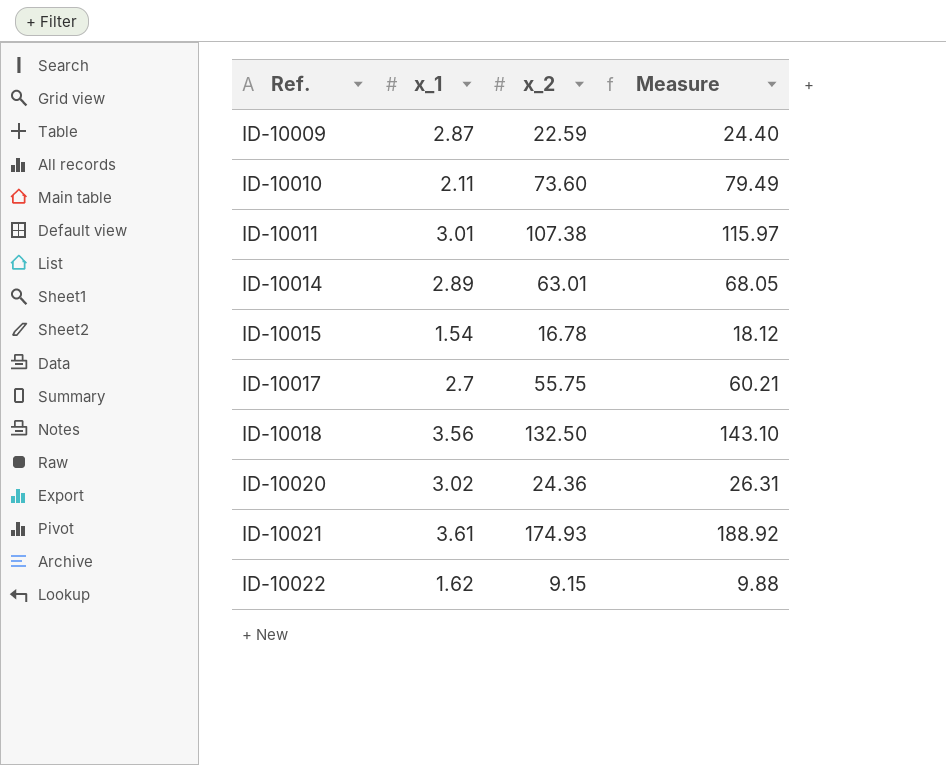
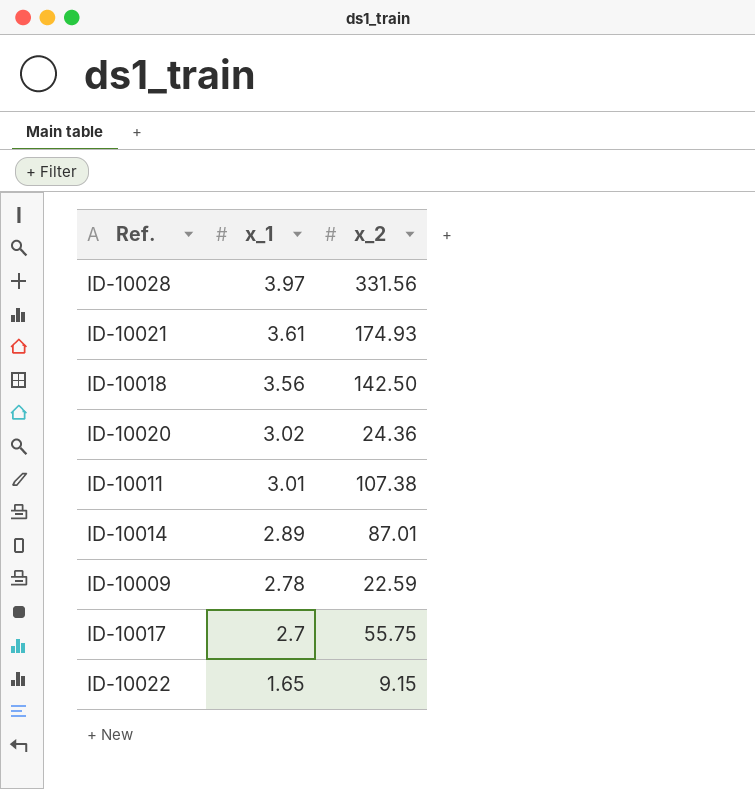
row order: Ref. ascending -> x_1 descending
column Measure | formula: [x_2] * 1.08 -> none
row ID-10010: 2.11 | 73.60 | 79.49 -> none
row ID-10015: 1.54 | 16.78 | 18.12 -> none
row ID-10028: none -> 3.97 | 331.56
ID-10018 | x_2: 132.50 -> 142.50
ID-10014 | x_2: 63.01 -> 87.01
ID-10009 | x_1: 2.87 -> 2.78
ID-10022 | x_1: 1.62 -> 1.65

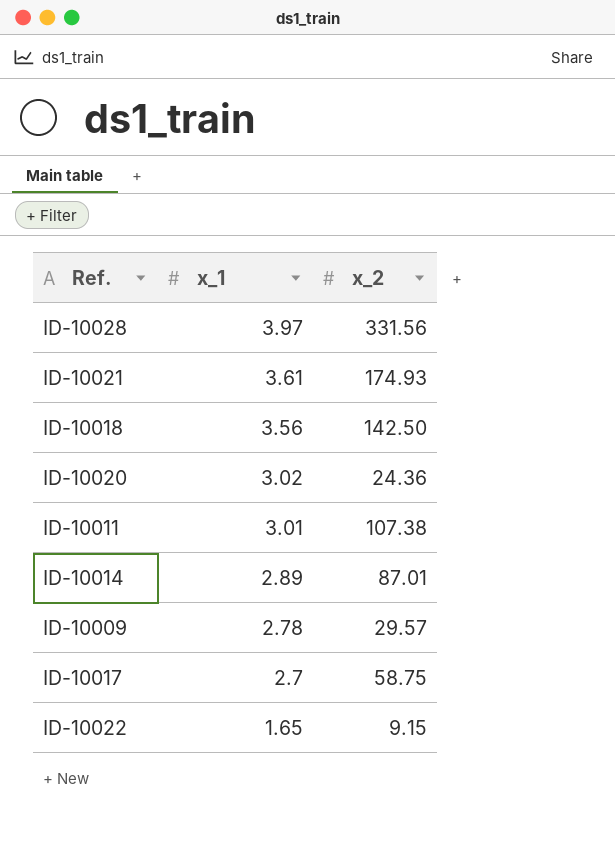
ID-10009 | x_2: 22.59 -> 29.57
ID-10017 | x_2: 55.75 -> 58.75

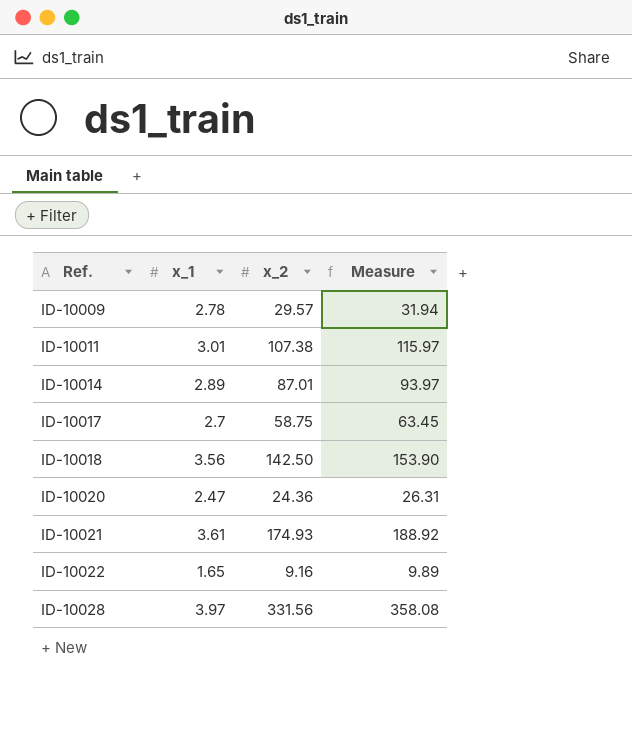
row order: x_1 descending -> Ref. ascending
column Measure | formula: none -> [x_2] * 1.08
ID-10020 | x_1: 3.02 -> 2.47
ID-10022 | x_2: 9.15 -> 9.16

